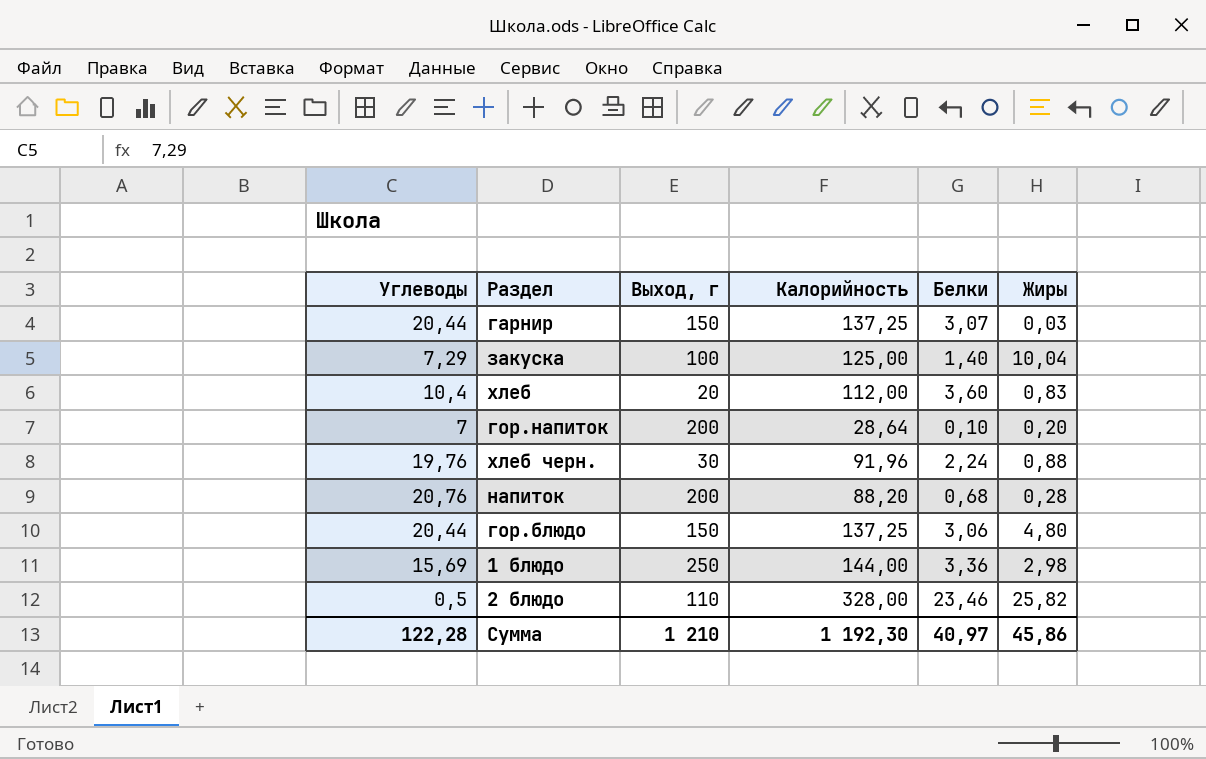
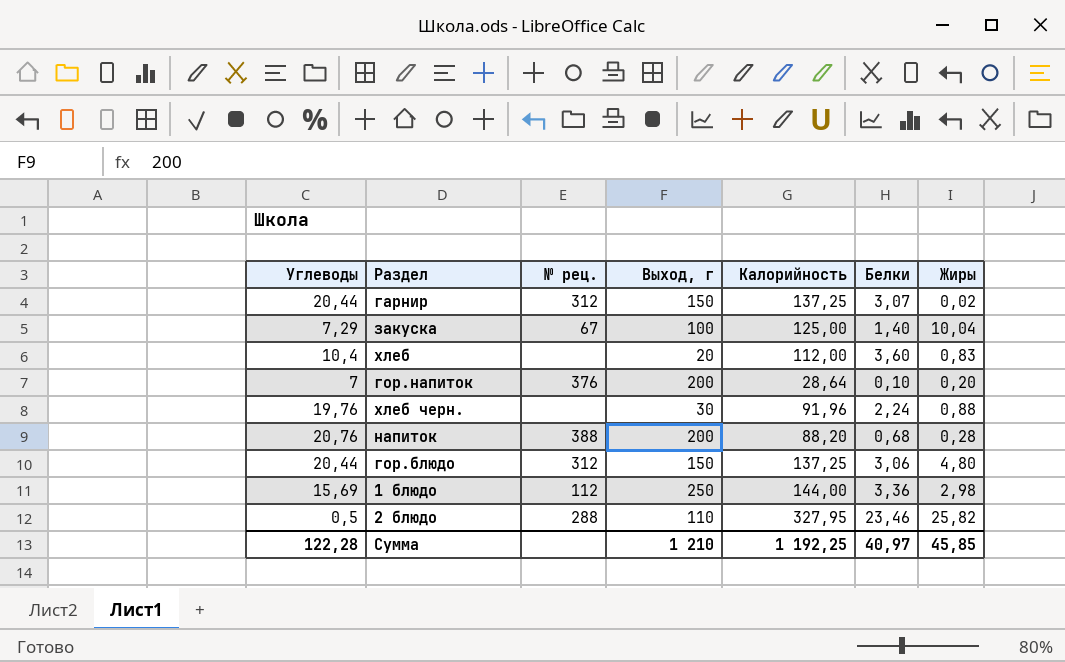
column № рец. | position: none -> 3
гарнир | Жиры: 0,03 -> 0,02
2 блюдо | Калорийность: 328,00 -> 327,95
Сумма | Калорийность: 1 192,30 -> 1 192,25
Сумма | Жиры: 45,86 -> 45,85

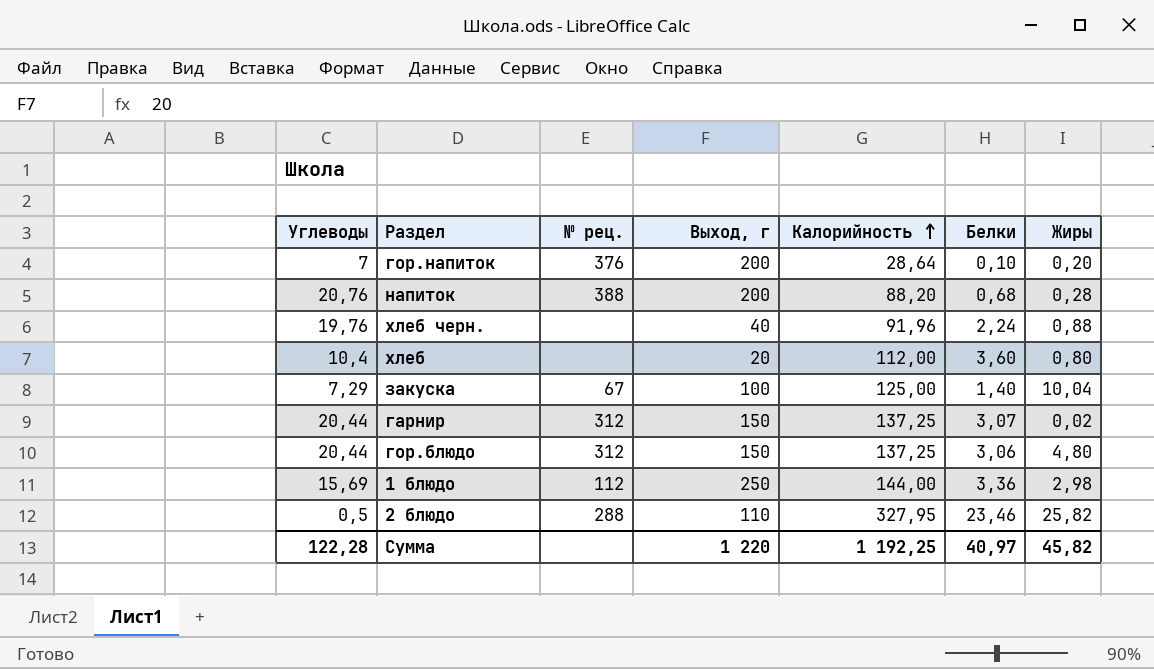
row order: none -> Калорийность ascending
хлеб черн. | Выход, г: 30 -> 40
хлеб | Жиры: 0,83 -> 0,80
Сумма | Выход, г: 1 210 -> 1 220
Сумма | Жиры: 45,85 -> 45,82

